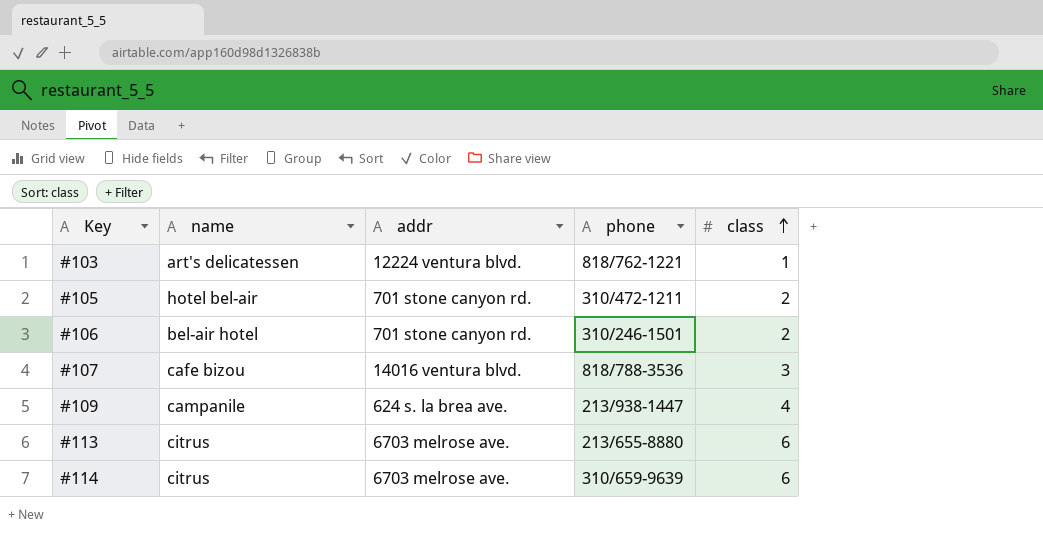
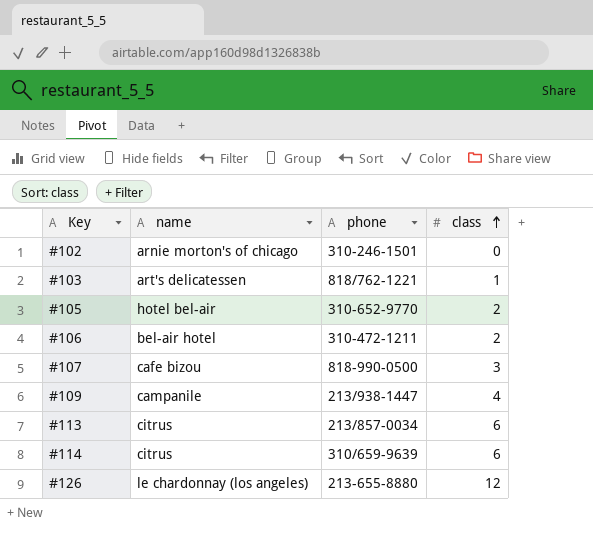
column addr | position: 3 -> none
row #102: none -> arnie morton's of chicago | 310-246-1501 | 0
#105 | phone: 310/472-1211 -> 310-652-9770
#106 | phone: 310/246-1501 -> 310-472-1211
#107 | phone: 818/788-3536 -> 818-990-0500
#113 | phone: 213/655-8880 -> 213/857-0034
row #126: none -> le chardonnay (los angeles) | 213-655-8880 | 12

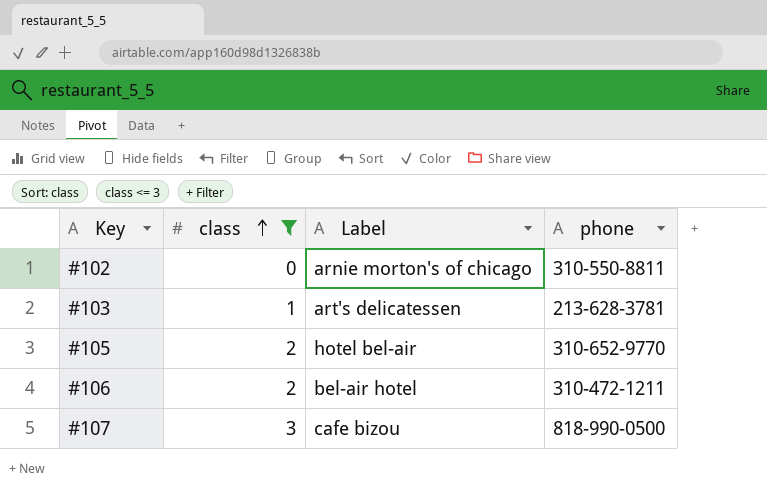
filter: none -> class <= 3
column class | position: 4 -> 2
column name: name -> Label
#102 | phone: 310-246-1501 -> 310-550-8811
#103 | phone: 818/762-1221 -> 213-628-3781

